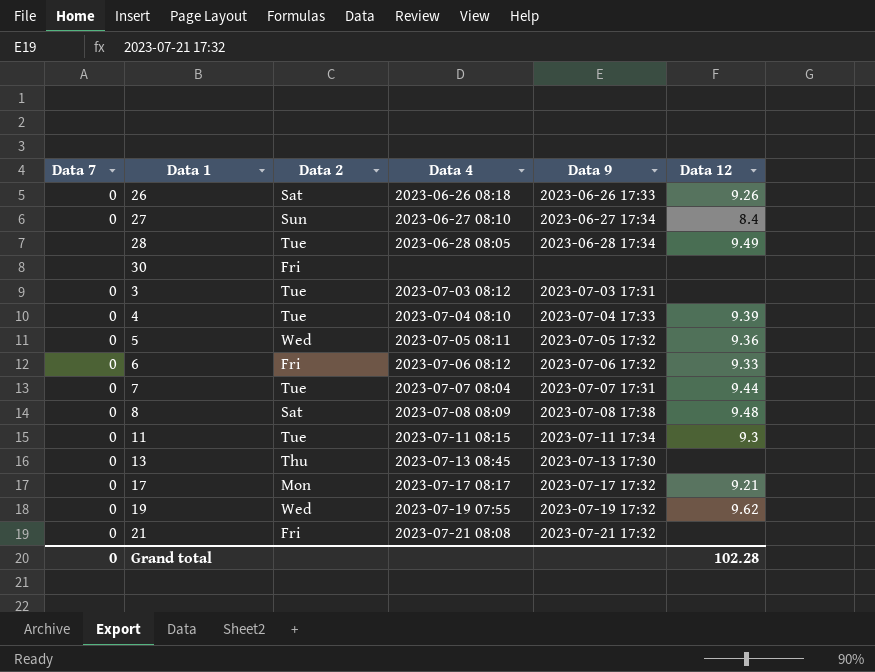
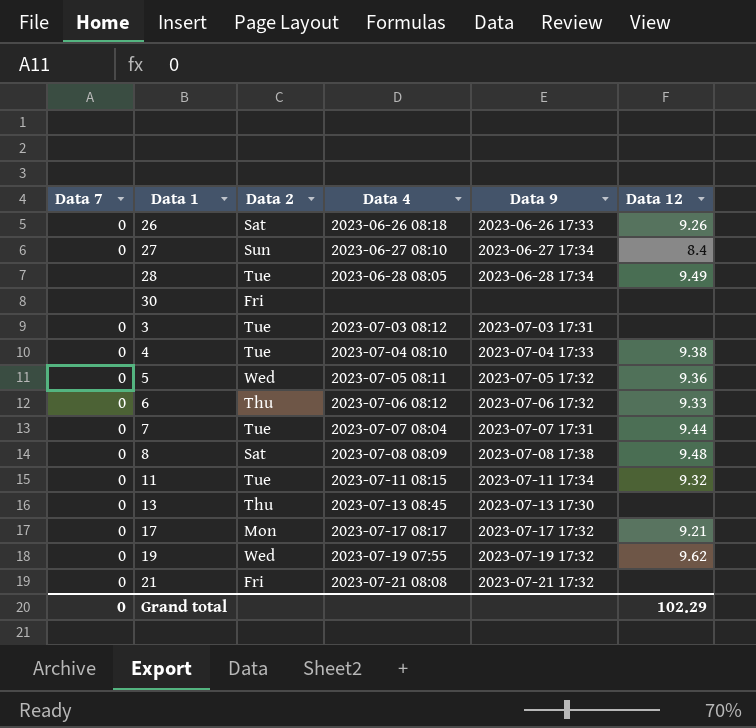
4 | Data 12: 9.39 -> 9.38
6 | Data 2: Fri -> Thu
11 | Data 12: 9.3 -> 9.32
Grand total | Data 12: 102.28 -> 102.29

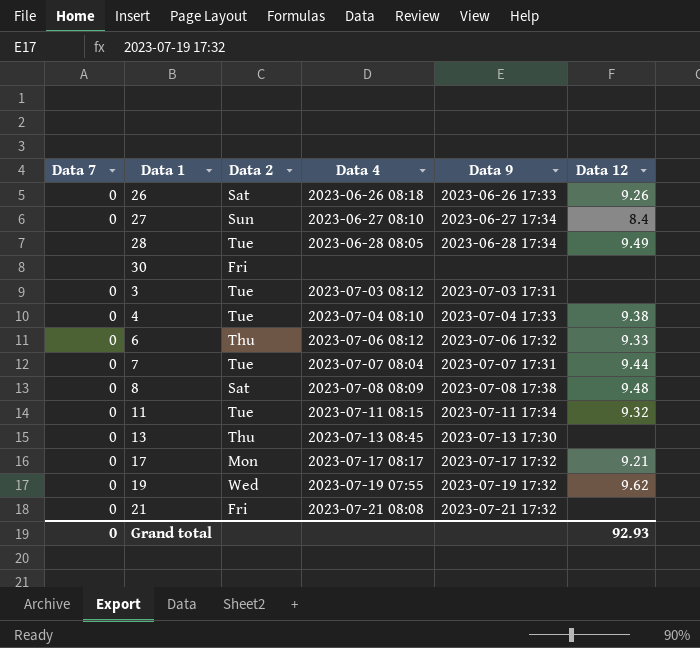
row 5: 0 | Wed | 2023-07-05 08:11 | 2023-07-05 17:32 | 9.36 -> none
Grand total | Data 12: 102.29 -> 92.93

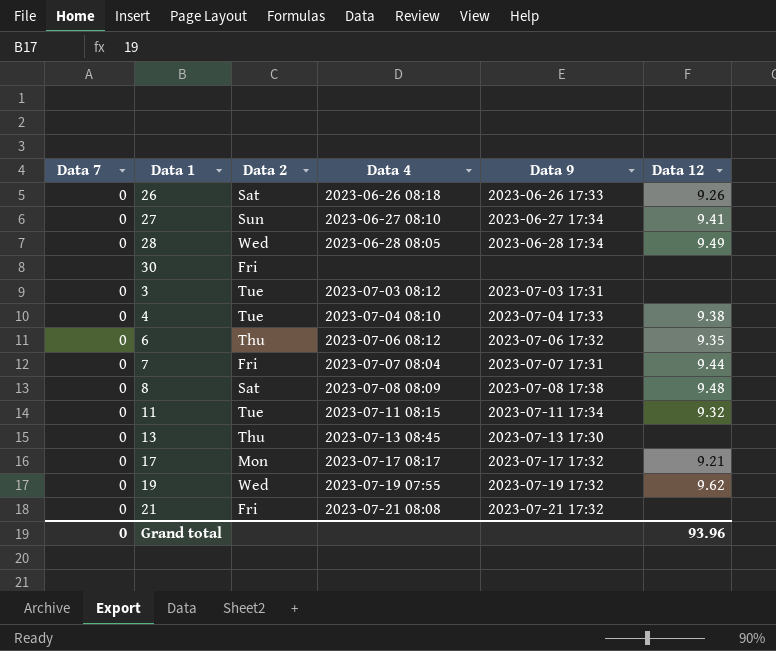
27 | Data 12: 8.4 -> 9.41
28 | Data 7: none -> 0
28 | Data 2: Tue -> Wed
6 | Data 12: 9.33 -> 9.35
7 | Data 2: Tue -> Fri
Grand total | Data 12: 92.93 -> 93.96

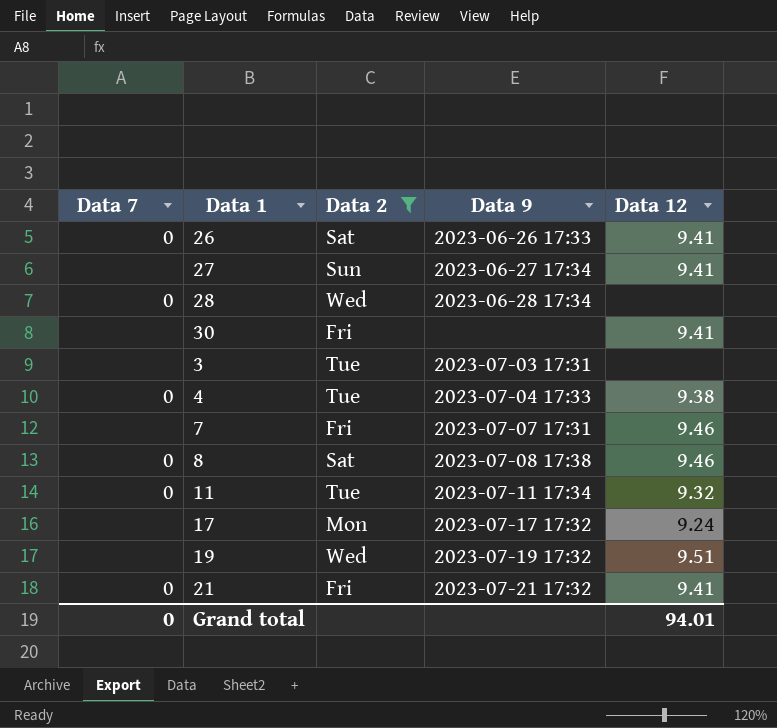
filter: none -> Data 2 != Thu
column Data 4 | position: 4 -> none
26 | Data 12: 9.26 -> 9.41
27 | Data 7: 0 -> none
28 | Data 12: 9.49 -> none
30 | Data 12: none -> 9.41
3 | Data 7: 0 -> none
7 | Data 7: 0 -> none
7 | Data 12: 9.44 -> 9.46
8 | Data 12: 9.48 -> 9.46
17 | Data 7: 0 -> none
17 | Data 12: 9.21 -> 9.24
19 | Data 7: 0 -> none
19 | Data 12: 9.62 -> 9.51
21 | Data 12: none -> 9.41
Grand total | Data 12: 93.96 -> 94.01

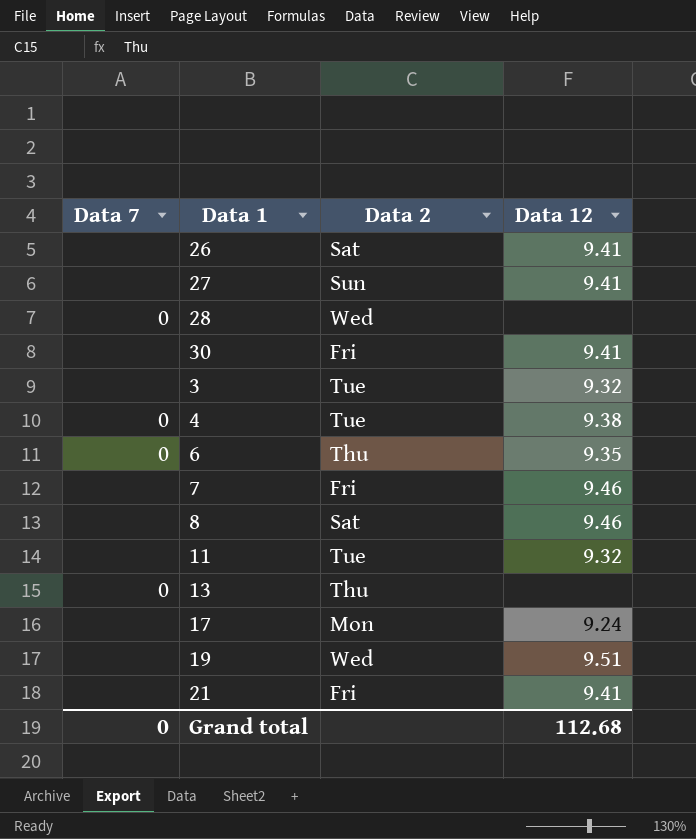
filter: Data 2 != Thu -> none
column Data 9 | position: 4 -> none
26 | Data 7: 0 -> none
3 | Data 12: none -> 9.32
8 | Data 7: 0 -> none
11 | Data 7: 0 -> none
21 | Data 7: 0 -> none
Grand total | Data 12: 94.01 -> 112.68

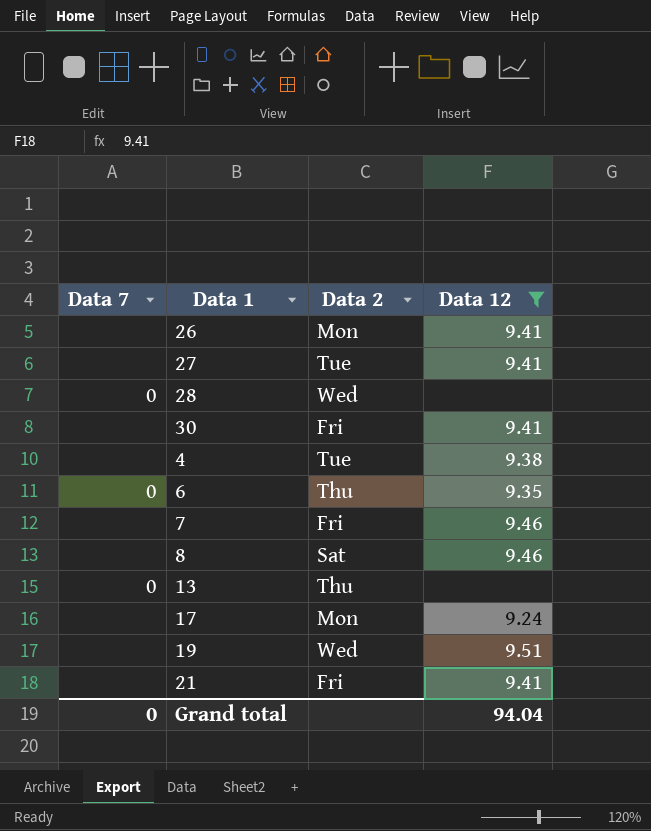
filter: none -> Data 12 != 9.32
26 | Data 2: Sat -> Mon
27 | Data 2: Sun -> Tue
4 | Data 7: 0 -> none
Grand total | Data 12: 112.68 -> 94.04

